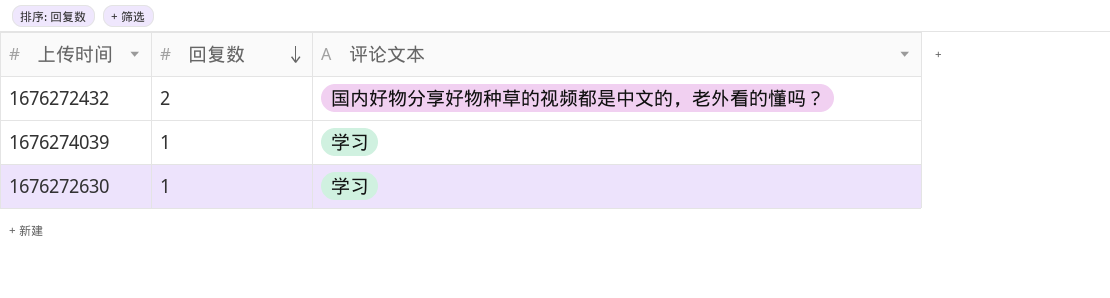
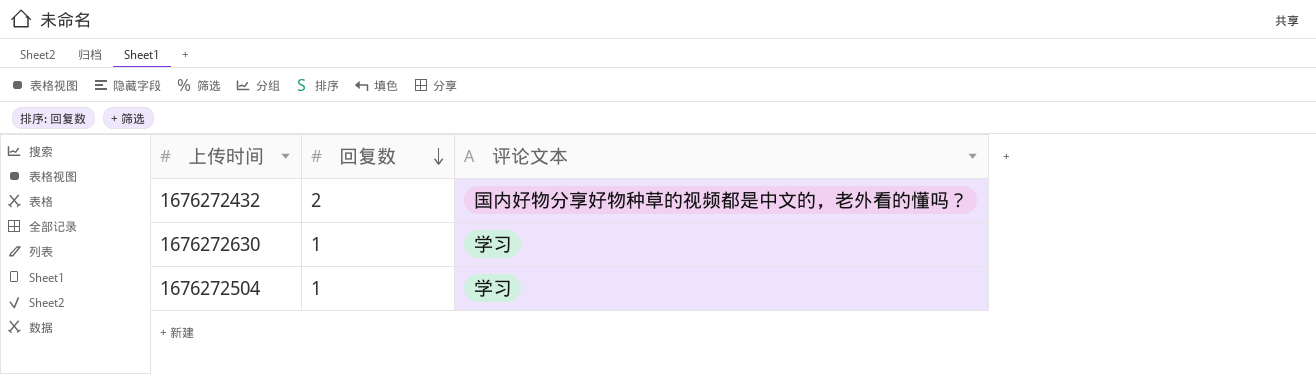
row 1676274039: 1 | 学习 -> none
row 1676272504: none -> 1 | 学习

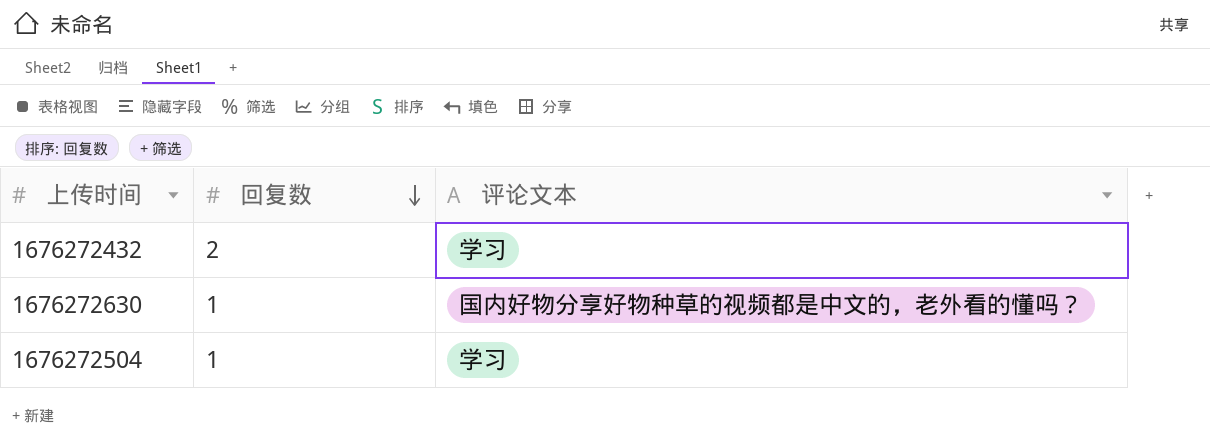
1676272432 | 评论文本: 国内好物分享好物种草的视频都是中文的，老外看的懂吗？ -> 学习
1676272630 | 评论文本: 学习 -> 国内好物分享好物种草的视频都是中文的，老外看的懂吗？

